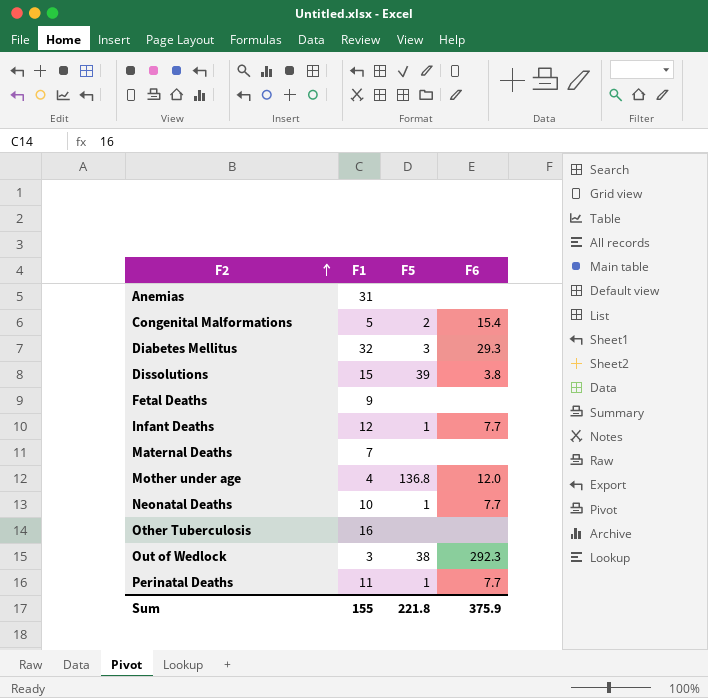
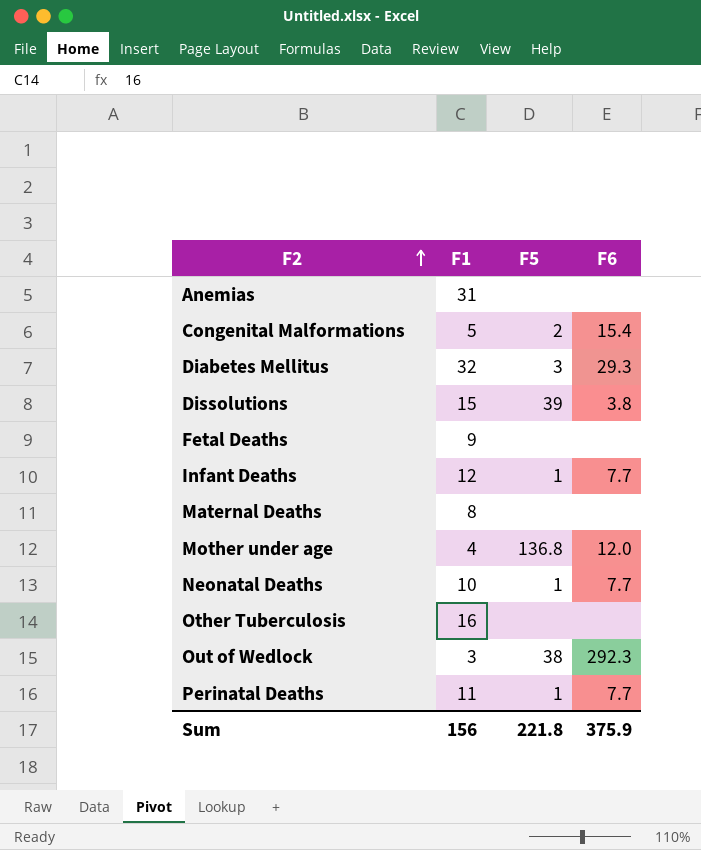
Maternal Deaths | F1: 7 -> 8
Sum | F1: 155 -> 156

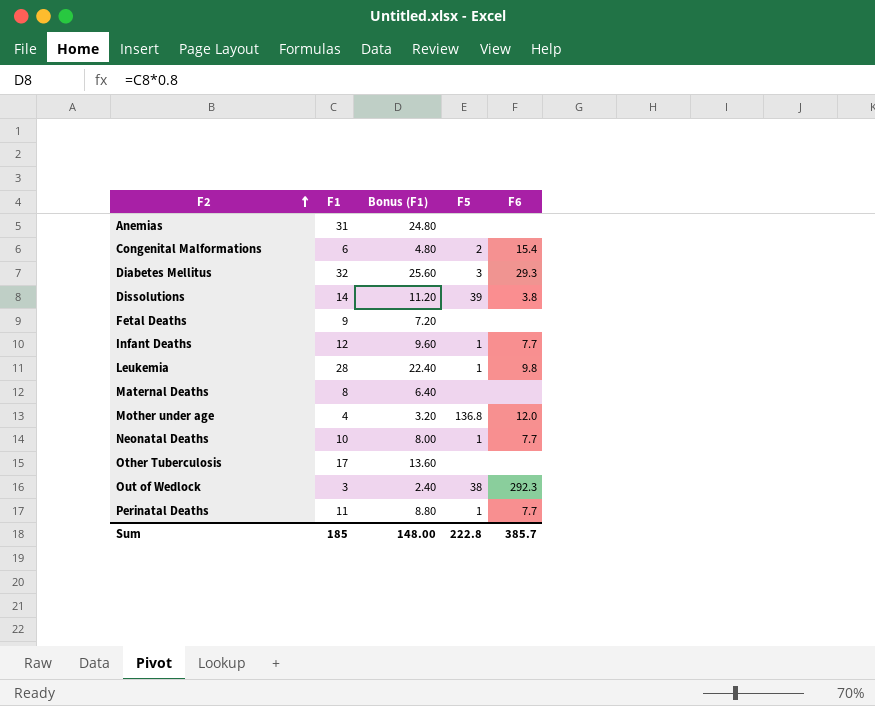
column Bonus (F1) | formula: none -> [F1] * 0.8
Congenital Malformations | F1: 5 -> 6
Dissolutions | F1: 15 -> 14
row Leukemia: none -> 28 | 22.40 | 1 | 9.8
Other Tuberculosis | F1: 16 -> 17
Sum | F1: 156 -> 185
Sum | F5: 221.8 -> 222.8
Sum | F6: 375.9 -> 385.7

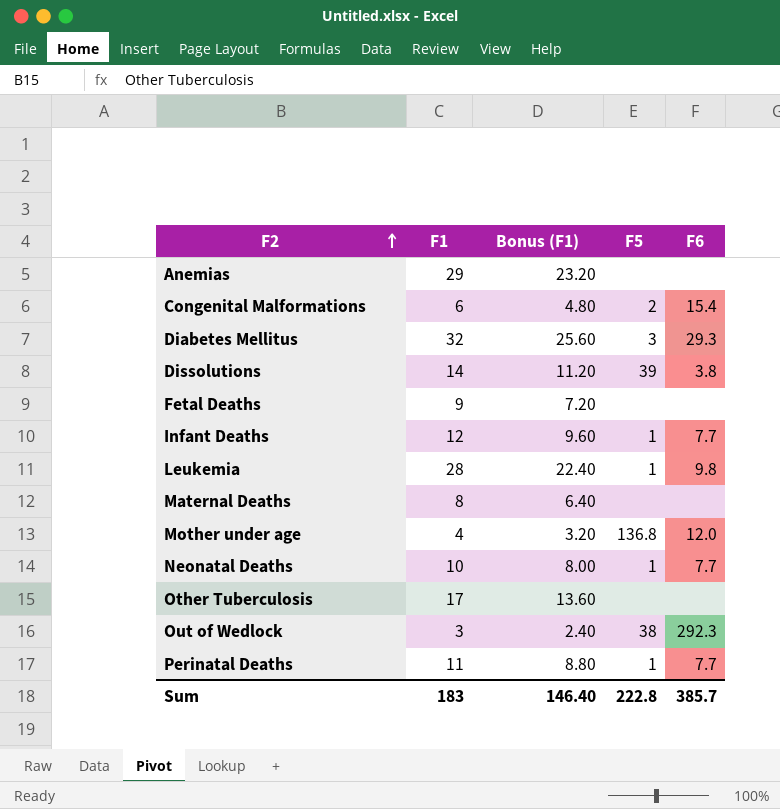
Anemias | F1: 31 -> 29
Anemias | Bonus (F1): 24.80 -> 23.20
Sum | F1: 185 -> 183
Sum | Bonus (F1): 148.00 -> 146.40

